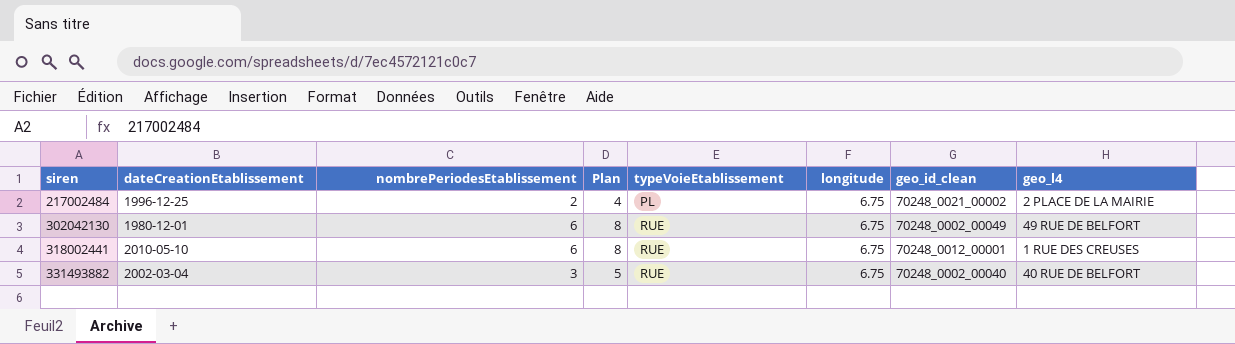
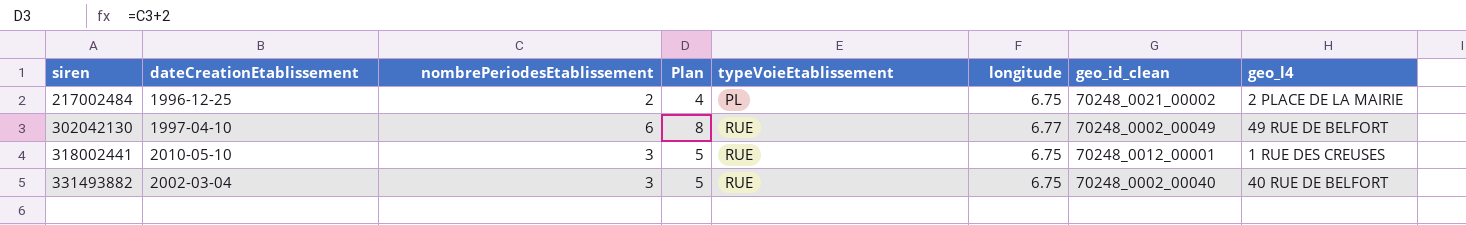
302042130 | dateCreationEtablissement: 1980-12-01 -> 1997-04-10
302042130 | longitude: 6.75 -> 6.77
318002441 | nombrePeriodesEtablissement: 6 -> 3
318002441 | Plan: 8 -> 5

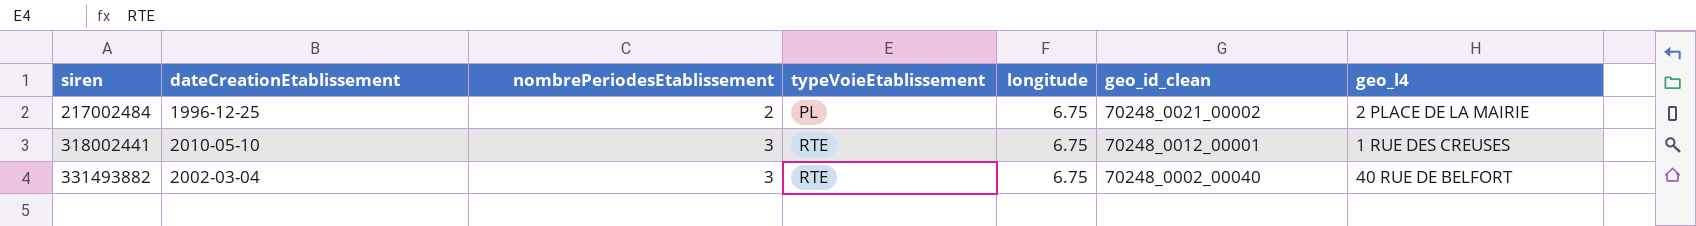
column Plan | formula: [nombrePeriodesEtablissement] + 2 -> none
row 302042130: 1997-04-10 | 6 | 8 | RUE | 6.77 | 70248_0002_00049 | 49 RUE DE BELFORT -> none
318002441 | typeVoieEtablissement: RUE -> RTE
331493882 | typeVoieEtablissement: RUE -> RTE

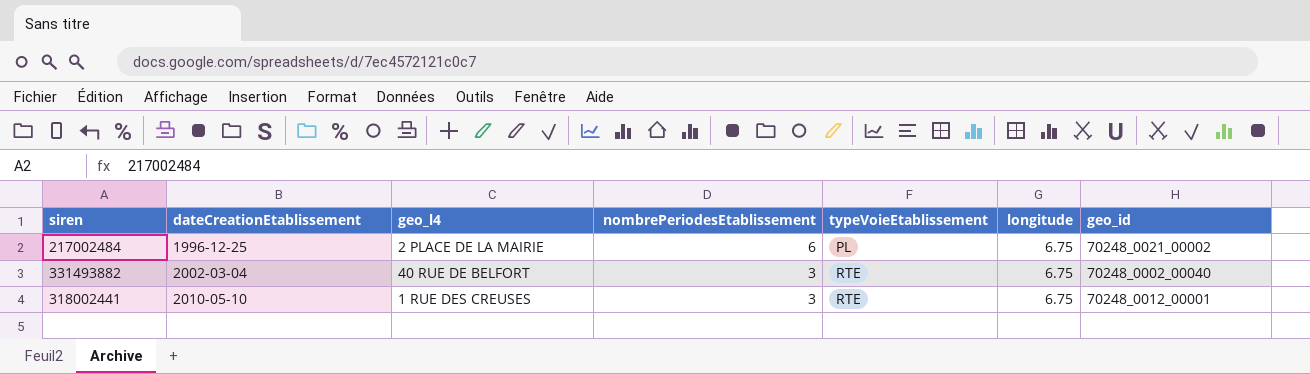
row order: siren ascending -> dateCreationEtablissement ascending
column geo_l4 | position: 7 -> 3
column name: geo_id_clean -> geo_id
217002484 | nombrePeriodesEtablissement: 2 -> 6

